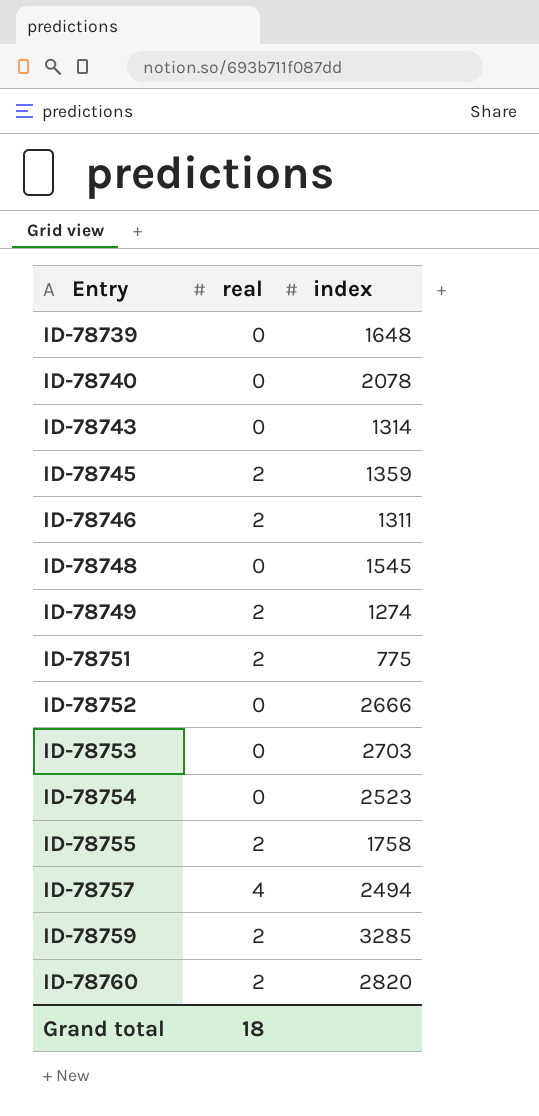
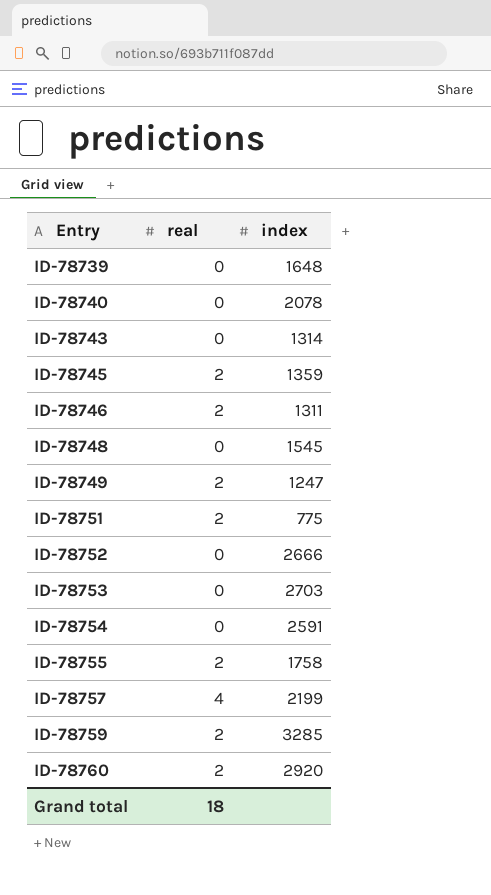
ID-78749 | index: 1274 -> 1247
ID-78754 | index: 2523 -> 2591
ID-78757 | index: 2494 -> 2199
ID-78760 | index: 2820 -> 2920

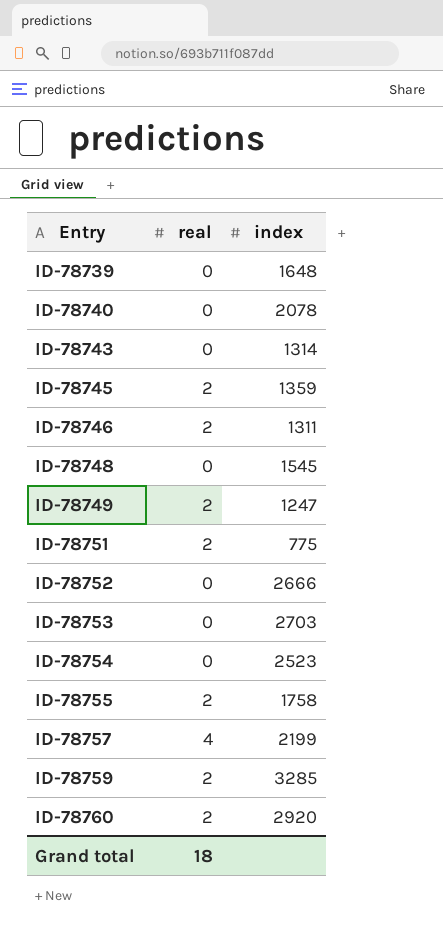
ID-78754 | index: 2591 -> 2523

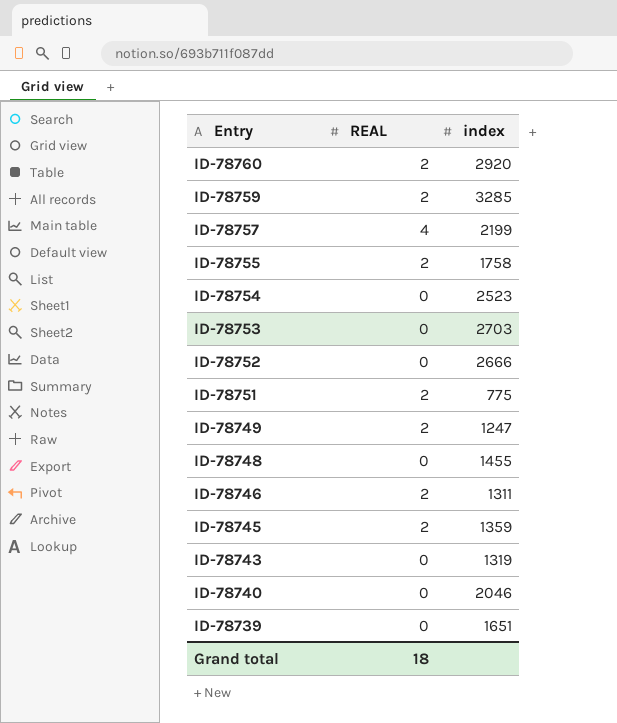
row order: Entry ascending -> Entry descending
column name: real -> REAL
ID-78748 | index: 1545 -> 1455
ID-78743 | index: 1314 -> 1319
ID-78740 | index: 2078 -> 2046
ID-78739 | index: 1648 -> 1651

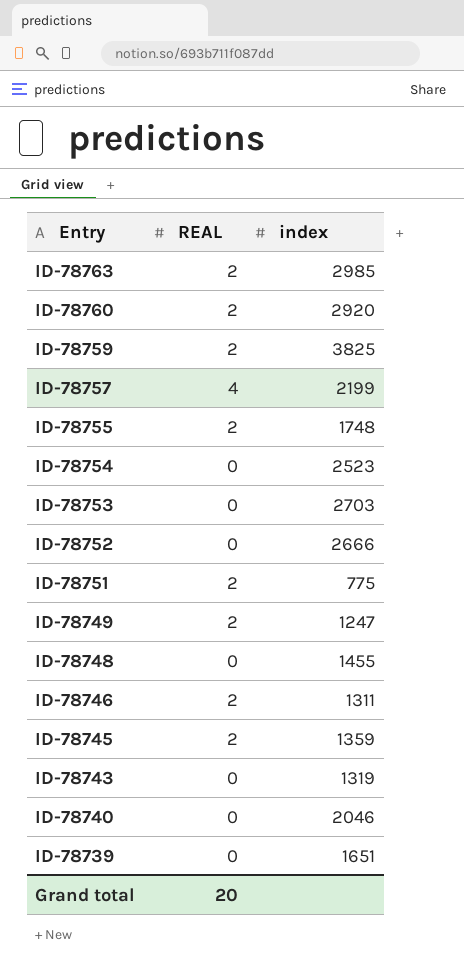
row ID-78763: none -> 2 | 2985
ID-78759 | index: 3285 -> 3825
ID-78755 | index: 1758 -> 1748
Grand total | REAL: 18 -> 20

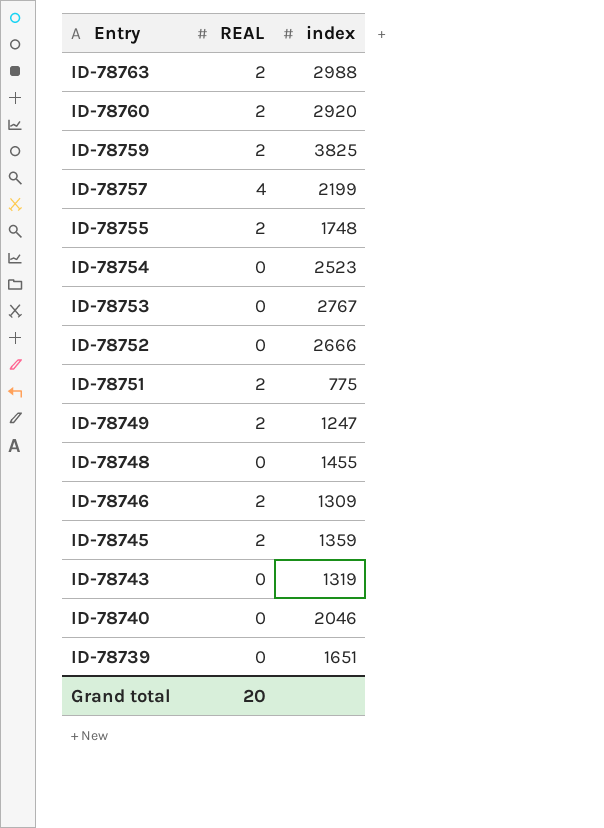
ID-78763 | index: 2985 -> 2988
ID-78753 | index: 2703 -> 2767
ID-78746 | index: 1311 -> 1309

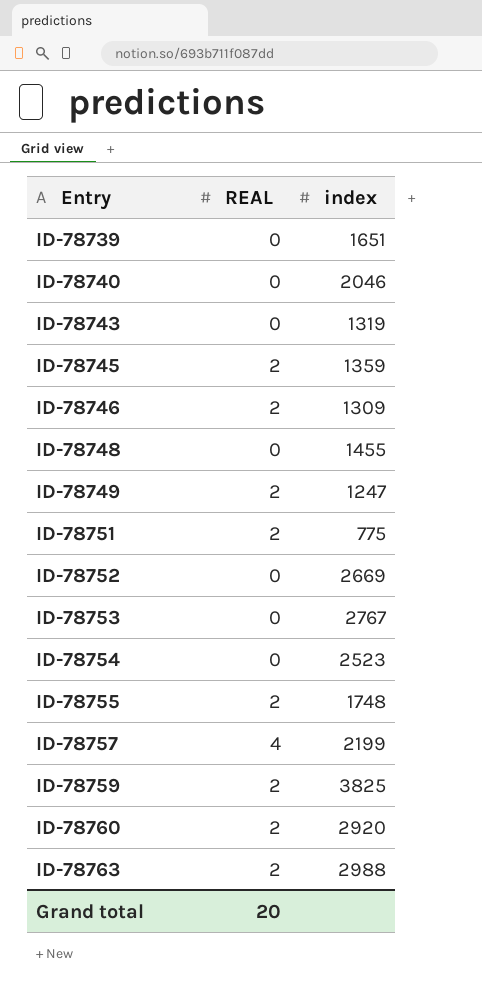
row order: Entry descending -> Entry ascending
ID-78752 | index: 2666 -> 2669

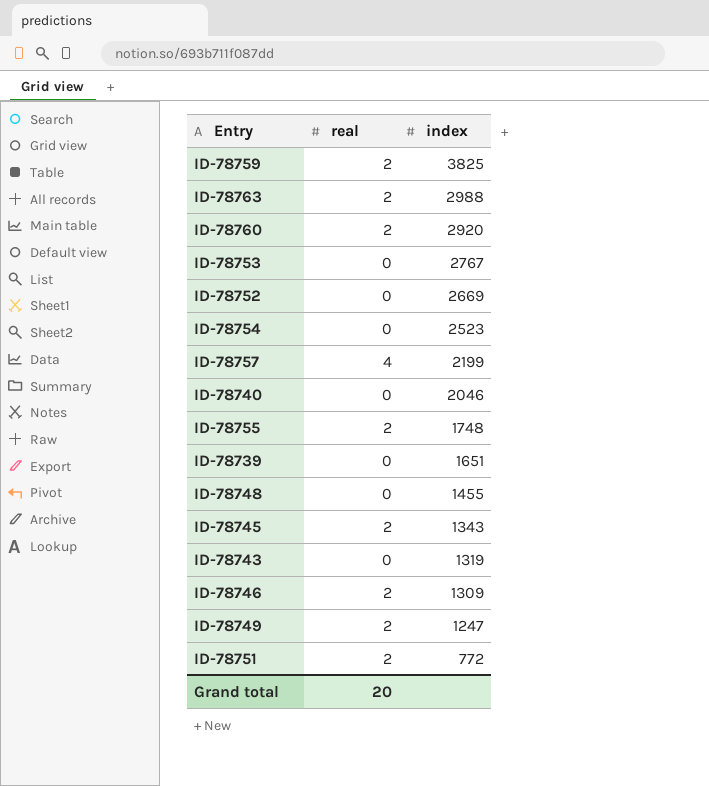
row order: Entry ascending -> index descending
column name: REAL -> real
ID-78745 | index: 1359 -> 1343
ID-78751 | index: 775 -> 772

